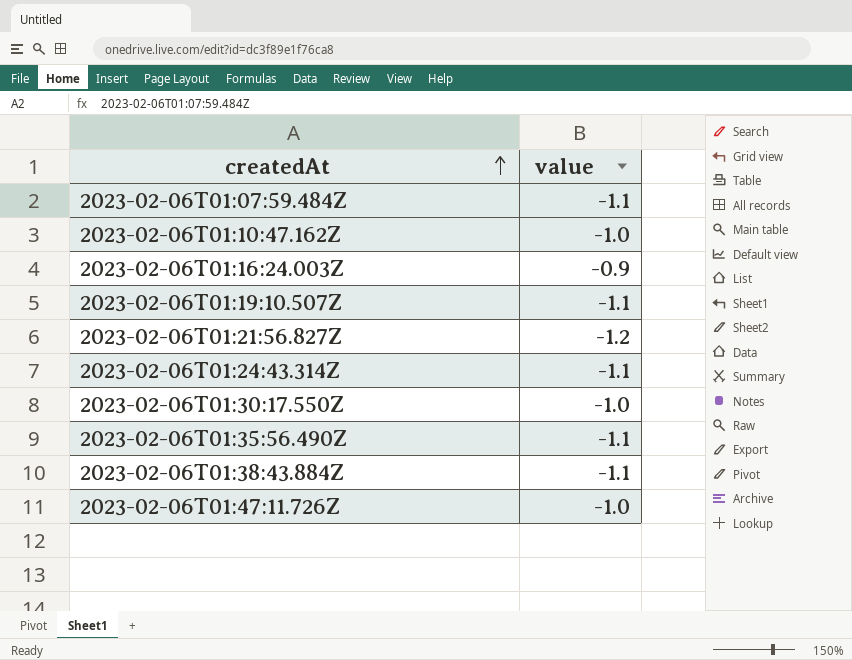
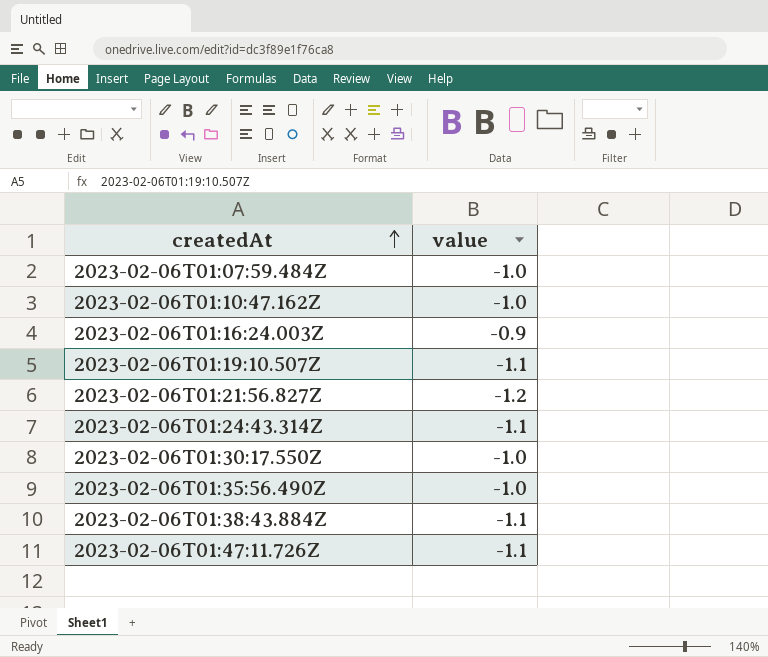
2023-02-06T01:07:59.484Z | value: -1.1 -> -1.0
2023-02-06T01:35:56.490Z | value: -1.1 -> -1.0
2023-02-06T01:47:11.726Z | value: -1.0 -> -1.1

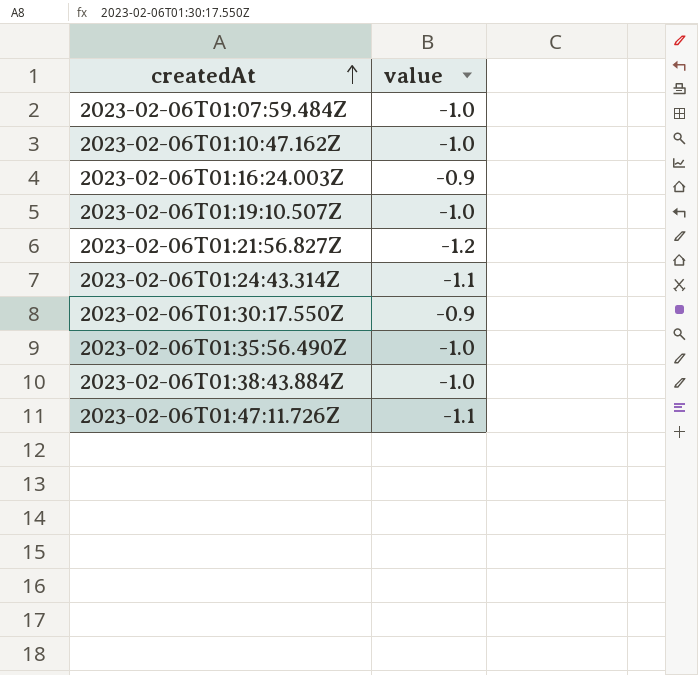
2023-02-06T01:19:10.507Z | value: -1.1 -> -1.0
2023-02-06T01:30:17.550Z | value: -1.0 -> -0.9
2023-02-06T01:38:43.884Z | value: -1.1 -> -1.0

